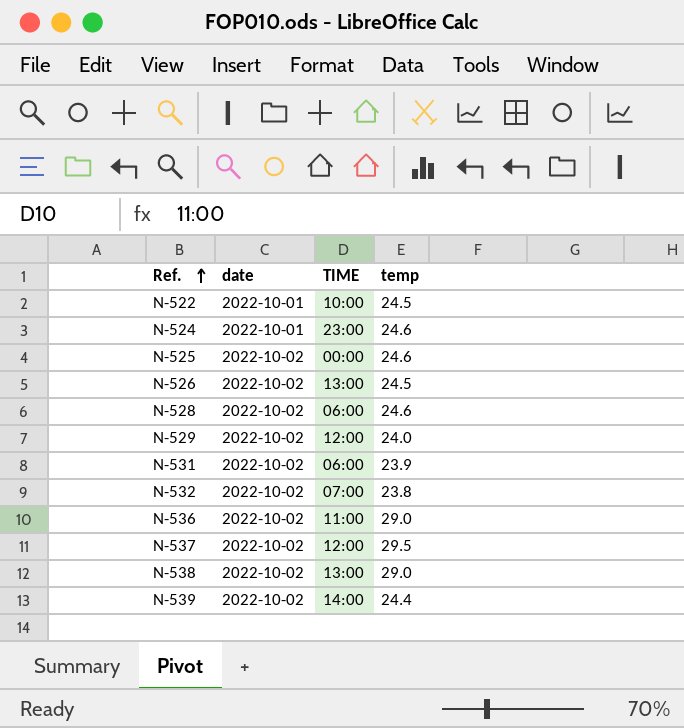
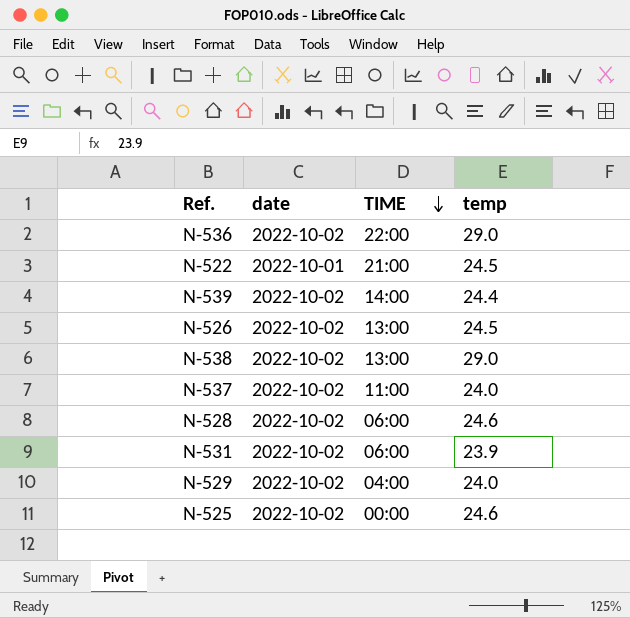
row order: Ref. ascending -> TIME descending
row N-524: 2022-10-01 | 23:00 | 24.6 -> none
row N-532: 2022-10-02 | 07:00 | 23.8 -> none
N-536 | TIME: 11:00 -> 22:00
N-522 | TIME: 10:00 -> 21:00
N-537 | TIME: 12:00 -> 11:00
N-537 | temp: 29.5 -> 24.0
N-529 | TIME: 12:00 -> 04:00

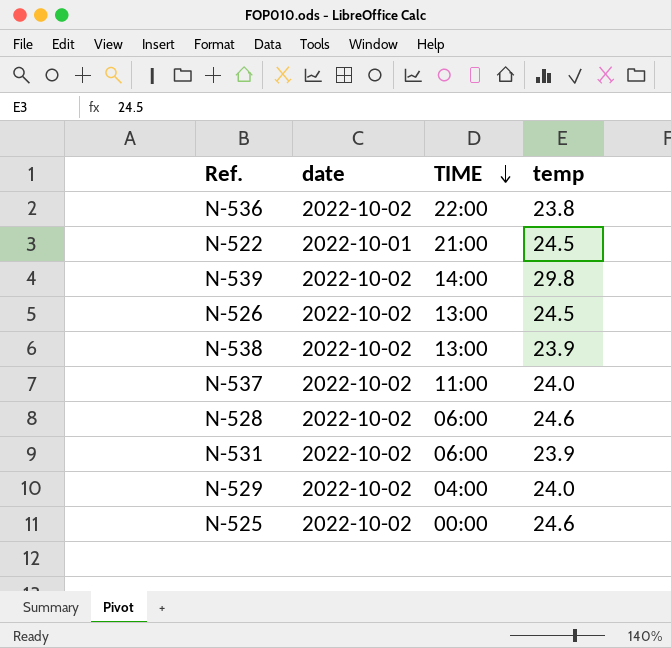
N-536 | temp: 29.0 -> 23.8
N-539 | temp: 24.4 -> 29.8
N-538 | temp: 29.0 -> 23.9

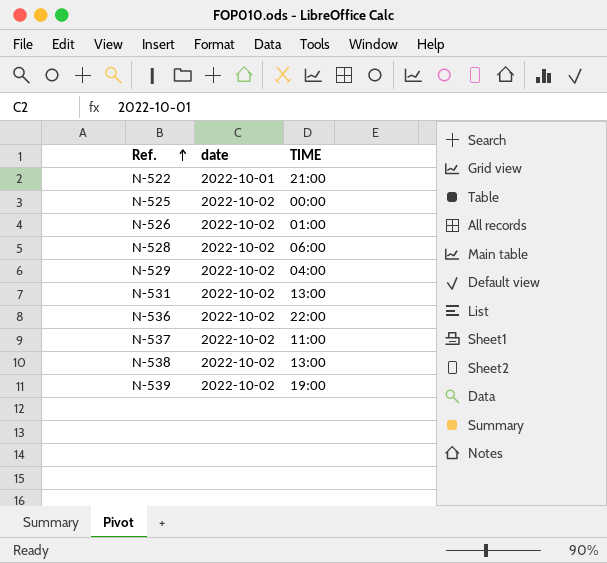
row order: TIME descending -> Ref. ascending
column temp | position: 4 -> none
N-526 | TIME: 13:00 -> 01:00
N-531 | TIME: 06:00 -> 13:00
N-539 | TIME: 14:00 -> 19:00

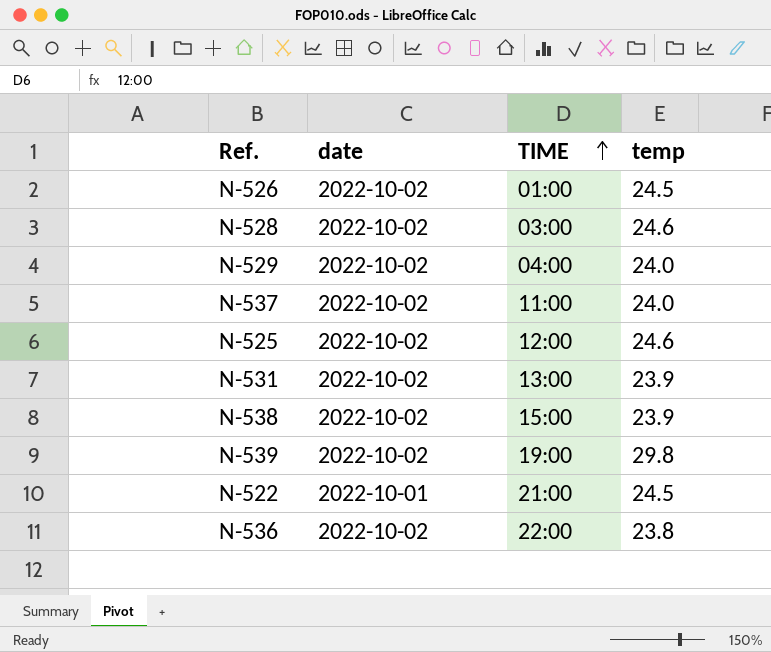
row order: Ref. ascending -> TIME ascending
column temp | position: none -> 4
N-528 | TIME: 06:00 -> 03:00
N-525 | TIME: 00:00 -> 12:00
N-538 | TIME: 13:00 -> 15:00

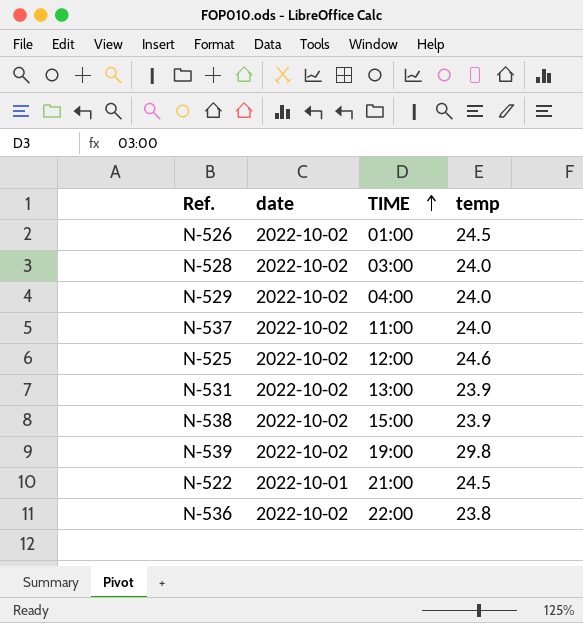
N-528 | temp: 24.6 -> 24.0

